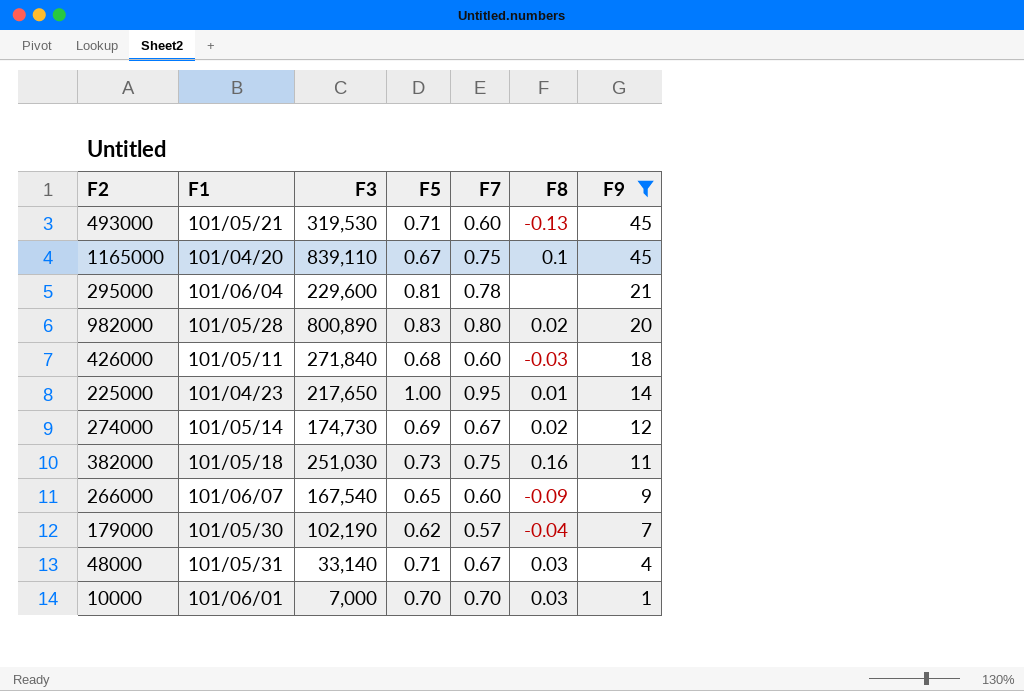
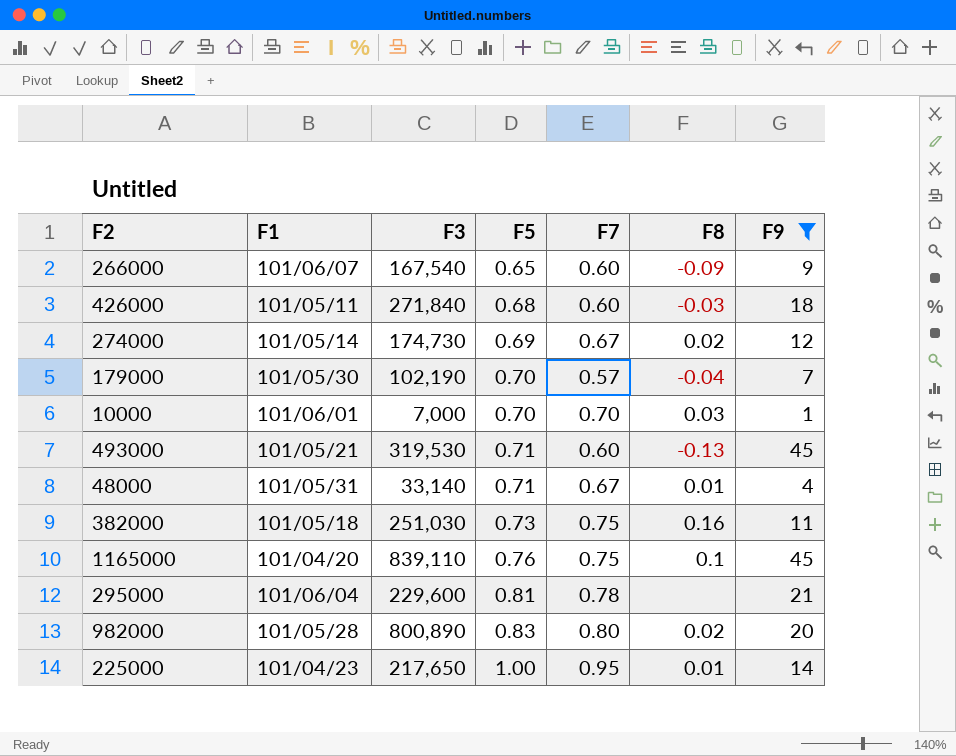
row order: F9 descending -> F5 ascending
179000 | F5: 0.62 -> 0.70
48000 | F8: 0.03 -> 0.01
1165000 | F5: 0.67 -> 0.76

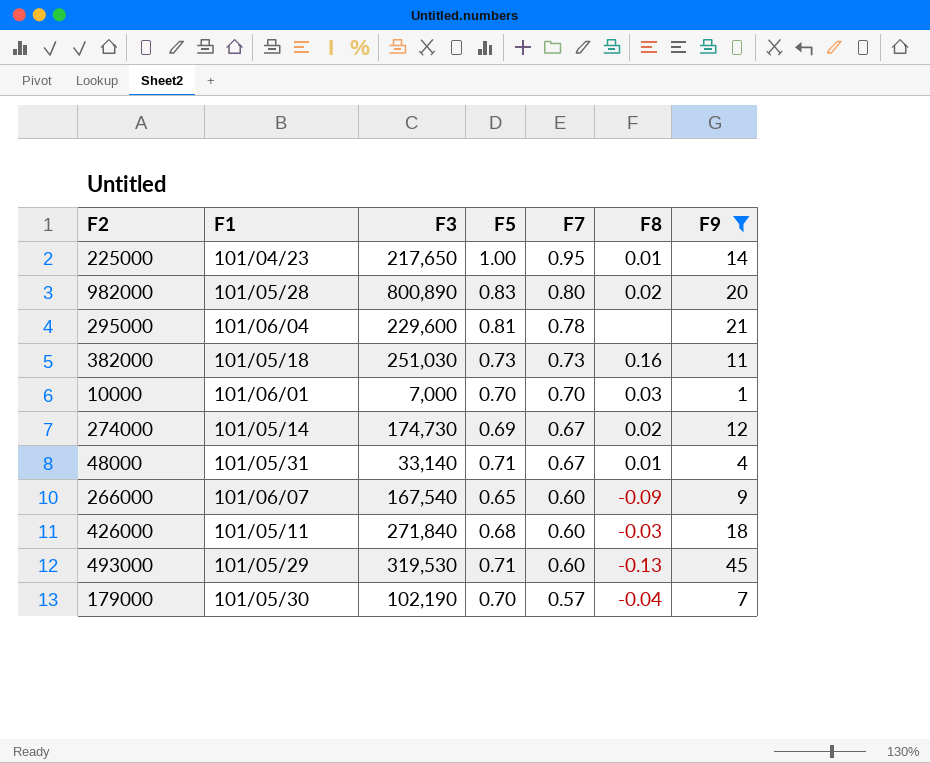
row order: F5 ascending -> F7 descending
row 1165000: 101/04/20 | 839,110 | 0.76 | 0.75 | 0.1 | 45 -> none
382000 | F7: 0.75 -> 0.73
493000 | F1: 101/05/21 -> 101/05/29

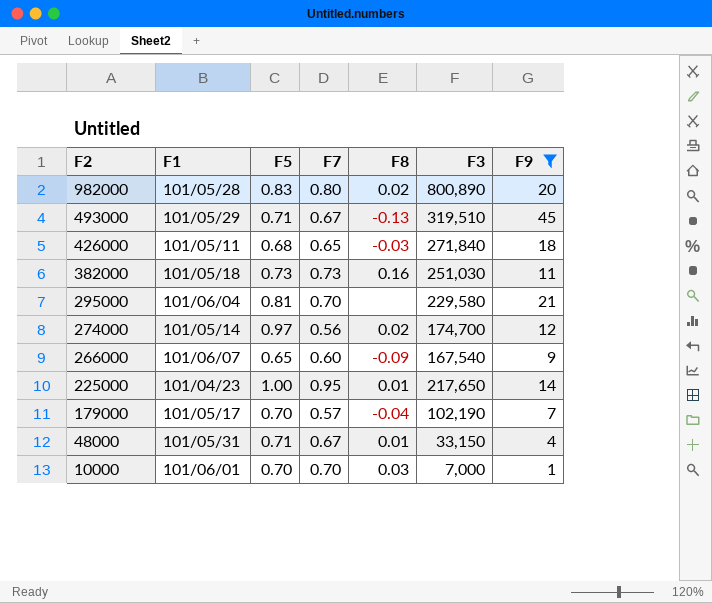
row order: F7 descending -> F2 descending
column F3 | position: 3 -> 6
493000 | F7: 0.60 -> 0.67
493000 | F3: 319,530 -> 319,510
426000 | F7: 0.60 -> 0.65
295000 | F7: 0.78 -> 0.70
295000 | F3: 229,600 -> 229,580
274000 | F5: 0.69 -> 0.97
274000 | F7: 0.67 -> 0.56
274000 | F3: 174,730 -> 174,700
179000 | F1: 101/05/30 -> 101/05/17
48000 | F3: 33,140 -> 33,150

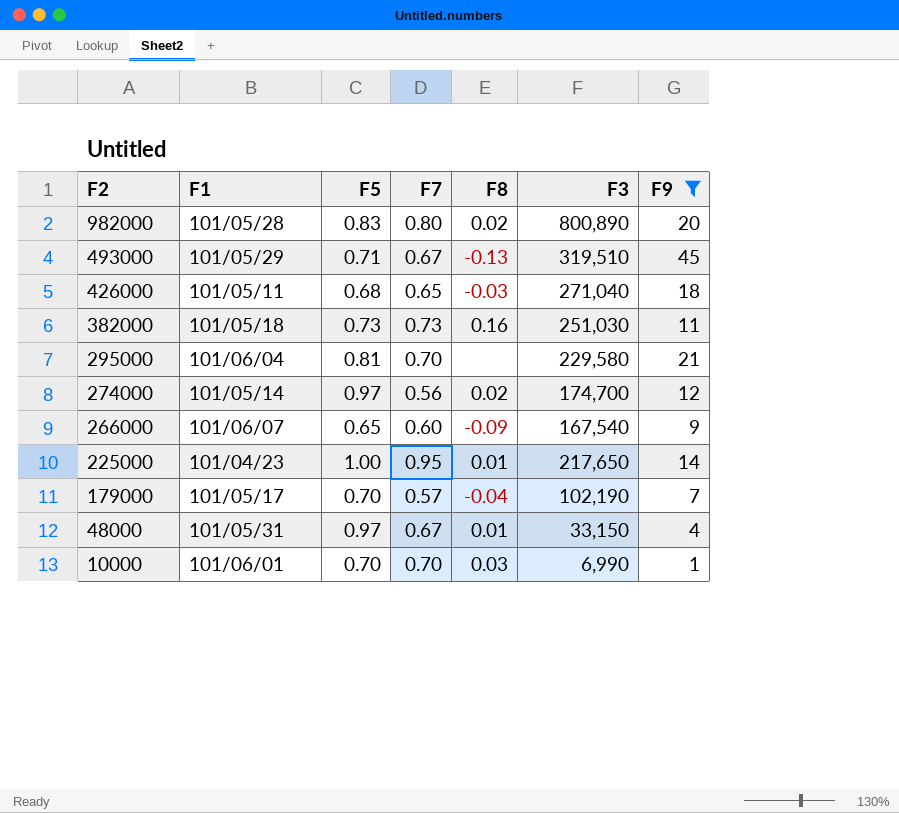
426000 | F3: 271,840 -> 271,040
48000 | F5: 0.71 -> 0.97
10000 | F3: 7,000 -> 6,990

